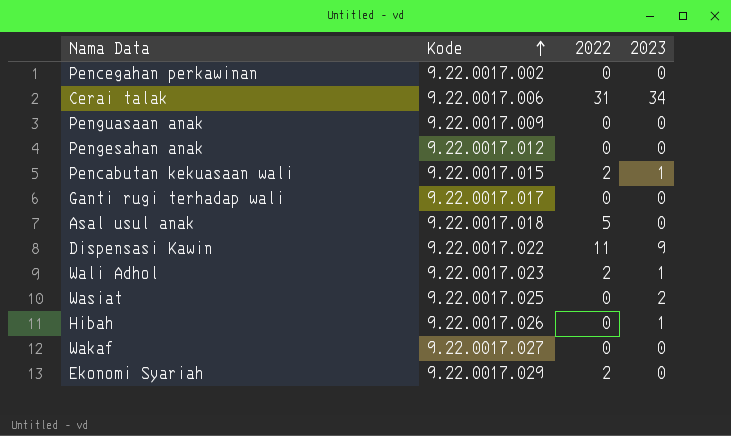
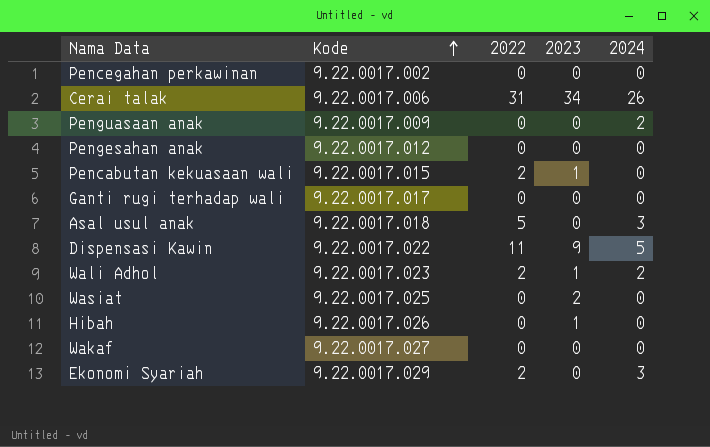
column 2024 | position: none -> 5

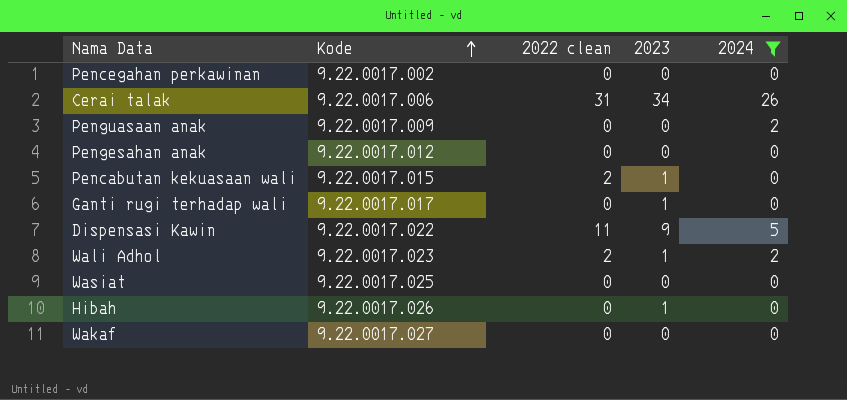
filter: none -> 2024 != 3
column name: 2022 -> 2022 clean
Ganti rugi terhadap wali | 2023: 0 -> 1
Wasiat | 2023: 2 -> 0

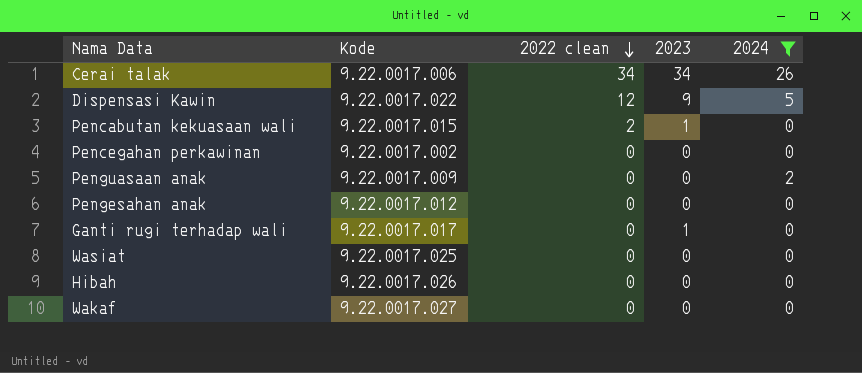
row order: Kode ascending -> 2022 clean descending
row Wali Adhol: 9.22.0017.023 | 2 | 1 | 2 -> none
Cerai talak | 2022 clean: 31 -> 34
Dispensasi Kawin | 2022 clean: 11 -> 12
Hibah | 2023: 1 -> 0

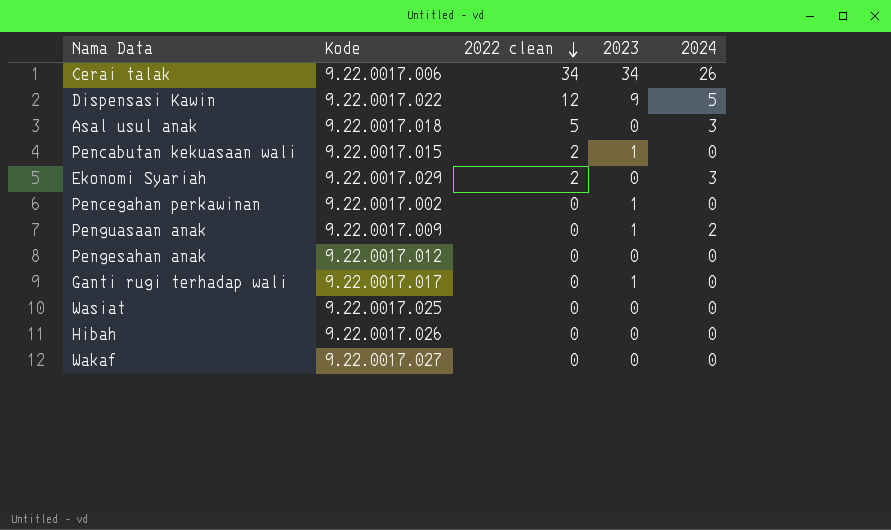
filter: 2024 != 3 -> none
Pencegahan perkawinan | 2023: 0 -> 1
Penguasaan anak | 2023: 0 -> 1

